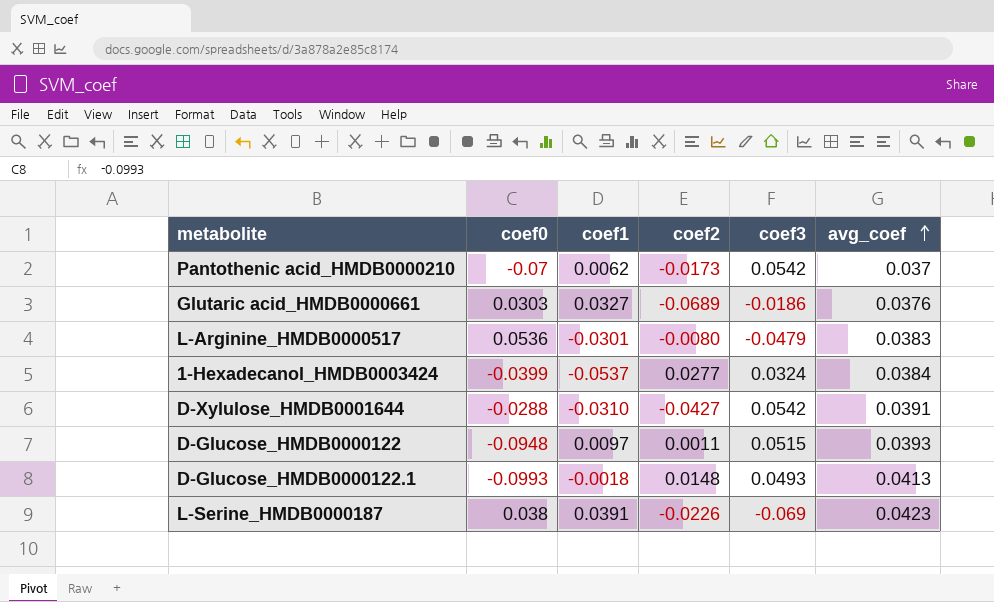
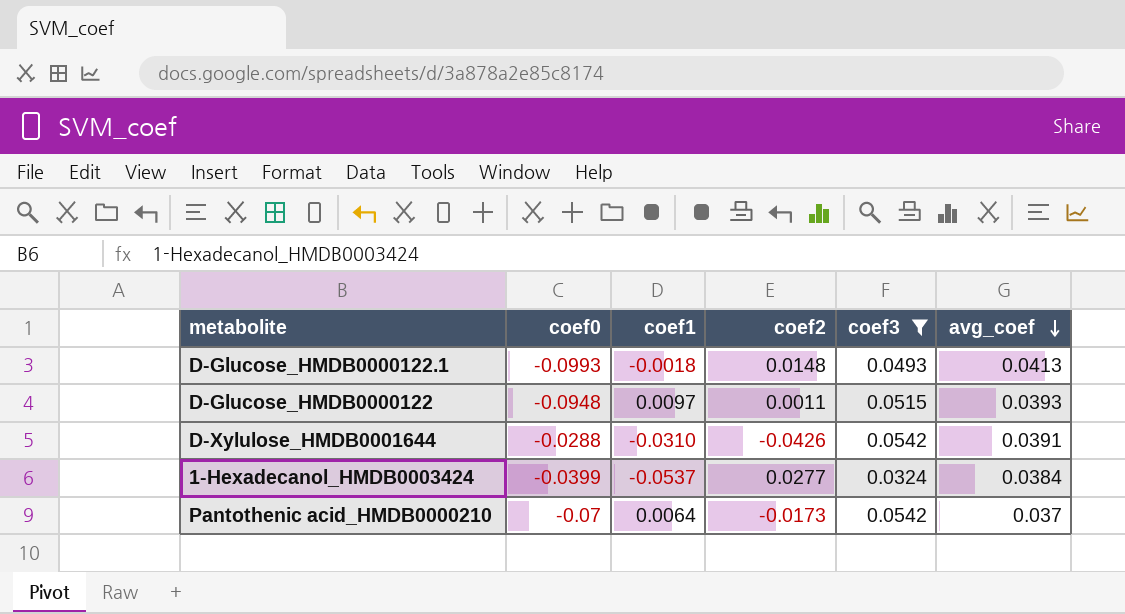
filter: none -> coef3 >= 0.0324
row order: avg_coef ascending -> avg_coef descending
D-Xylulose_HMDB0001644 | coef2: -0.0427 -> -0.0426
Pantothenic acid_HMDB0000210 | coef1: 0.0062 -> 0.0064

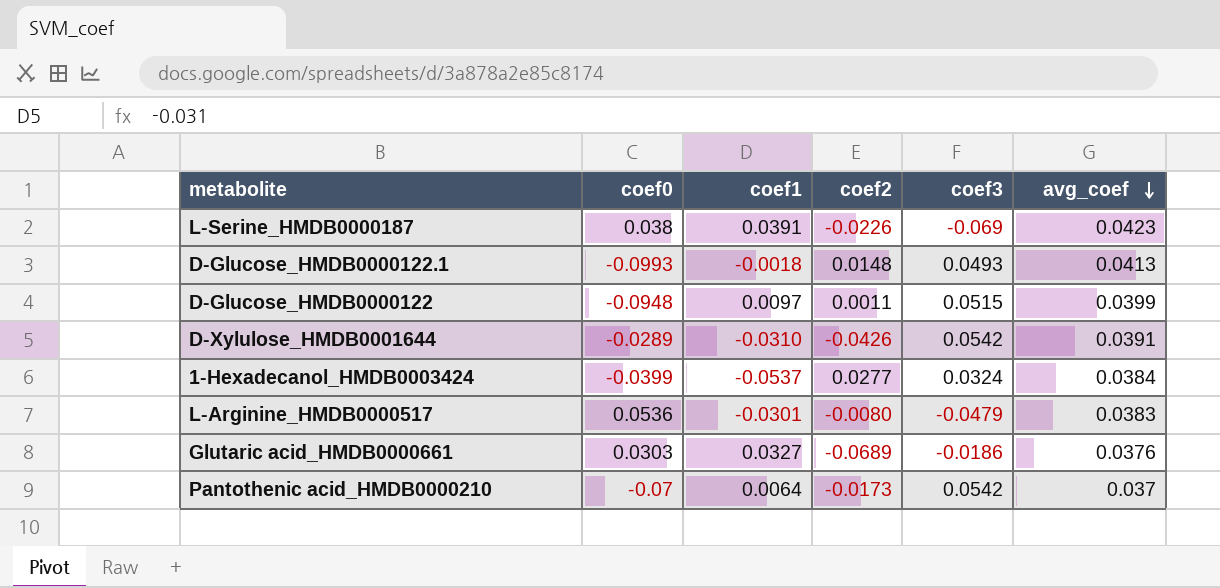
filter: coef3 >= 0.0324 -> none
D-Glucose_HMDB0000122 | avg_coef: 0.0393 -> 0.0399
D-Xylulose_HMDB0001644 | coef0: -0.0288 -> -0.0289

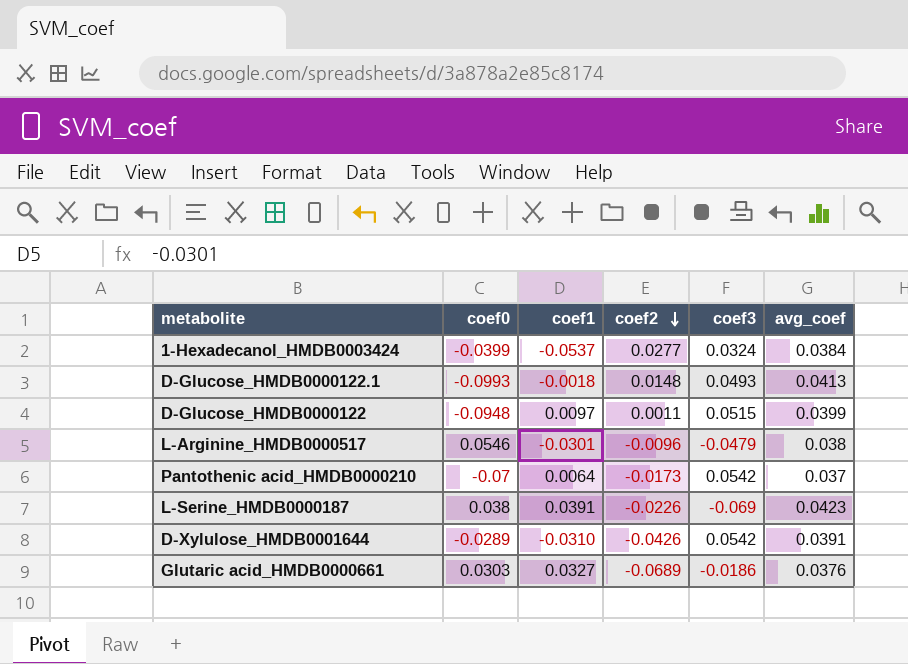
row order: avg_coef descending -> coef2 descending
L-Arginine_HMDB0000517 | coef0: 0.0536 -> 0.0546
L-Arginine_HMDB0000517 | coef2: -0.0080 -> -0.0096
L-Arginine_HMDB0000517 | avg_coef: 0.0383 -> 0.038

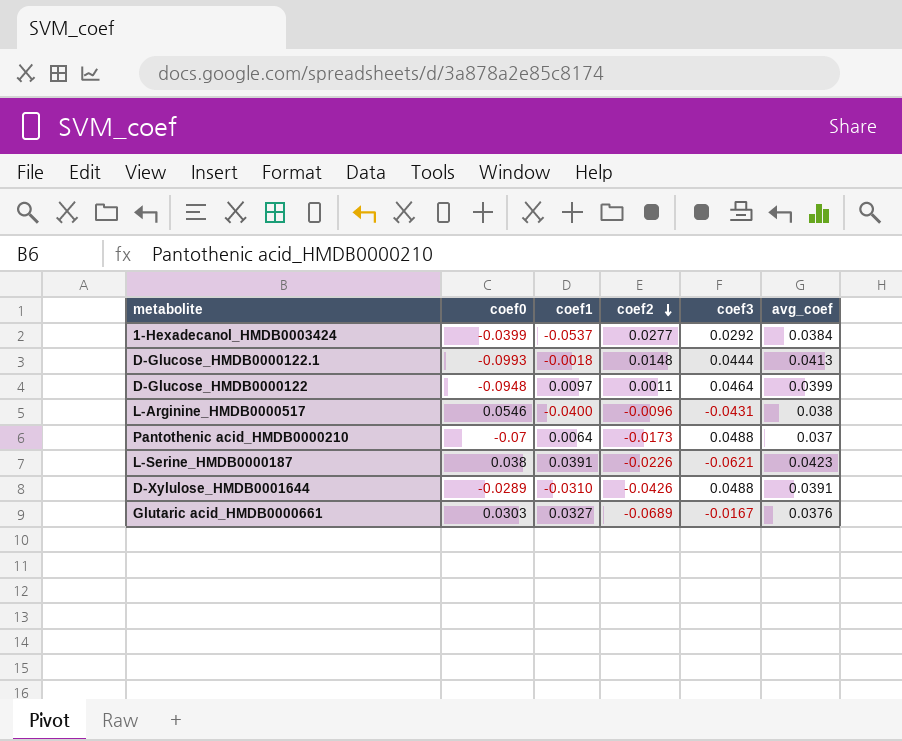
1-Hexadecanol_HMDB0003424 | coef3: 0.0324 -> 0.0292
D-Glucose_HMDB0000122.1 | coef3: 0.0493 -> 0.0444
D-Glucose_HMDB0000122 | coef3: 0.0515 -> 0.0464
L-Arginine_HMDB0000517 | coef1: -0.0301 -> -0.0400
L-Arginine_HMDB0000517 | coef3: -0.0479 -> -0.0431
Pantothenic acid_HMDB0000210 | coef3: 0.0542 -> 0.0488
L-Serine_HMDB0000187 | coef3: -0.069 -> -0.0621
D-Xylulose_HMDB0001644 | coef3: 0.0542 -> 0.0488
Glutaric acid_HMDB0000661 | coef3: -0.0186 -> -0.0167

